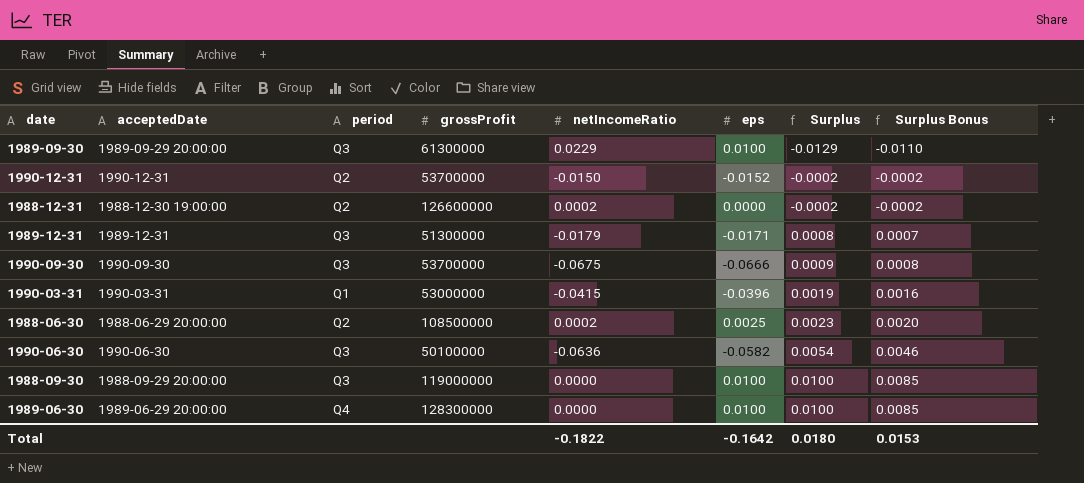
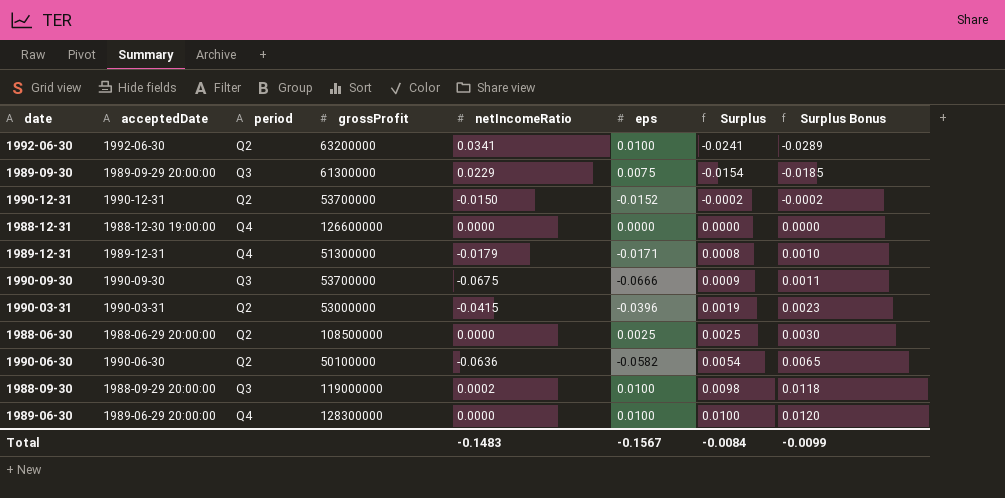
column Surplus Bonus | formula: [Surplus] * 0.85 -> [Surplus] * 1.2
row 1992-06-30: none -> 1992-06-30 | Q2 | 63200000 | 0.0341 | 0.0100 | -0.0241 | -0.0289
1989-09-30 | eps: 0.0100 -> 0.0075
1989-09-30 | Surplus: -0.0129 -> -0.0154
1988-12-31 | period: Q2 -> Q4
1988-12-31 | netIncomeRatio: 0.0002 -> 0.0000
1988-12-31 | Surplus: -0.0002 -> 0.0000
1989-12-31 | period: Q3 -> Q4
1990-03-31 | period: Q1 -> Q2
1988-06-30 | netIncomeRatio: 0.0002 -> 0.0000
1988-06-30 | Surplus: 0.0023 -> 0.0025
1990-06-30 | period: Q3 -> Q2
1988-09-30 | netIncomeRatio: 0.0000 -> 0.0002
1988-09-30 | Surplus: 0.0100 -> 0.0098
Total | netIncomeRatio: -0.1822 -> -0.1483
Total | eps: -0.1642 -> -0.1567
Total | Surplus: 0.0180 -> -0.0084
Total | Surplus Bonus: 0.0153 -> -0.0099

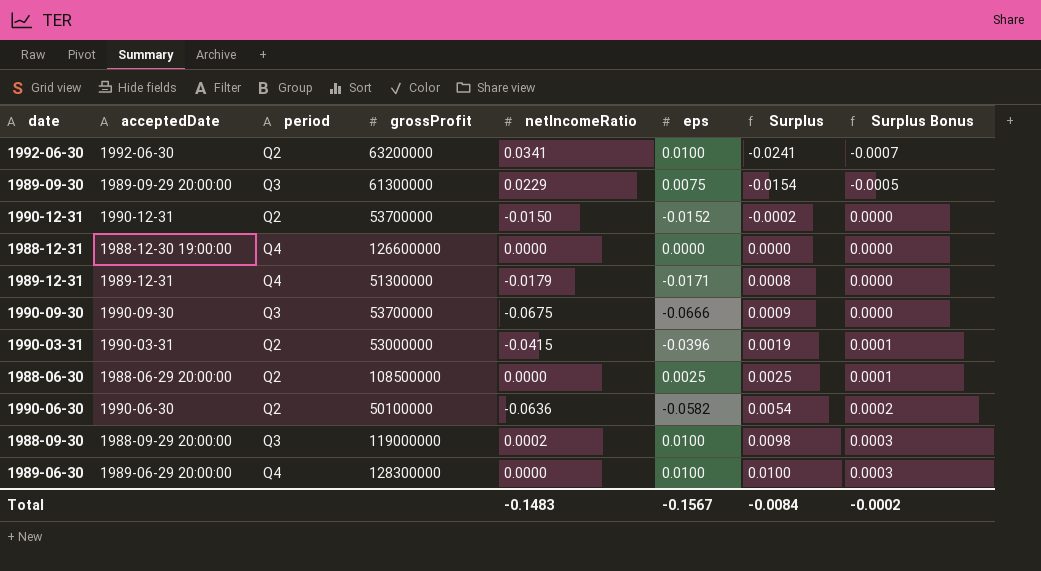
column Surplus Bonus | formula: [Surplus] * 1.2 -> [Surplus] * 0.03
Total | Surplus Bonus: -0.0099 -> -0.0002

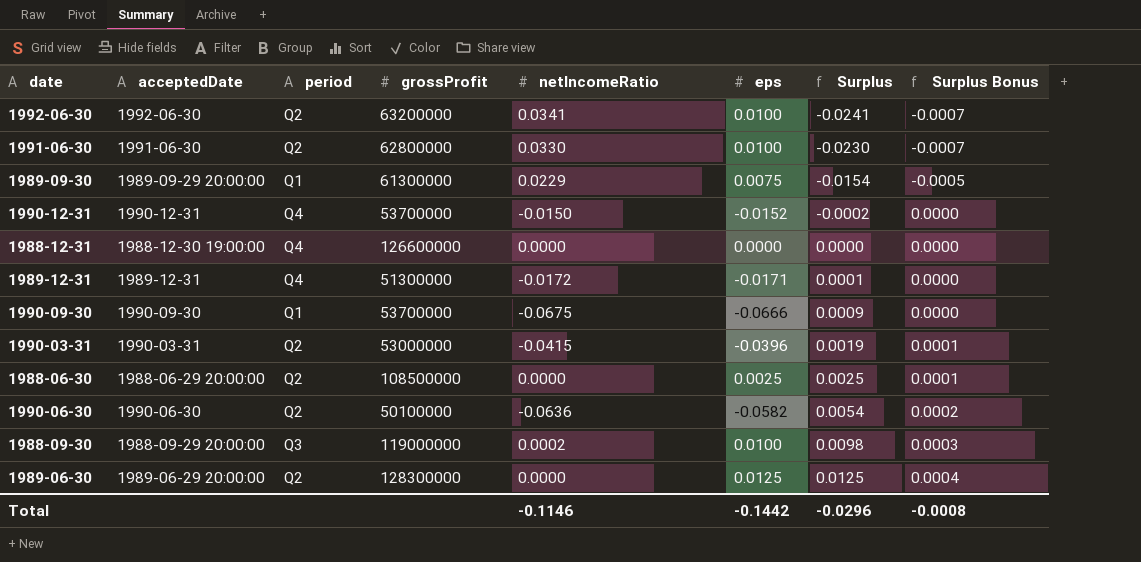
row 1991-06-30: none -> 1991-06-30 | Q2 | 62800000 | 0.0330 | 0.0100 | -0.0230 | -0.0007
1989-09-30 | period: Q3 -> Q1
1990-12-31 | period: Q2 -> Q4
1989-12-31 | netIncomeRatio: -0.0179 -> -0.0172
1989-12-31 | Surplus: 0.0008 -> 0.0001
1990-09-30 | period: Q3 -> Q1
1989-06-30 | period: Q4 -> Q2
1989-06-30 | eps: 0.0100 -> 0.0125
1989-06-30 | Surplus: 0.0100 -> 0.0125
1989-06-30 | Surplus Bonus: 0.0003 -> 0.0004
Total | netIncomeRatio: -0.1483 -> -0.1146
Total | eps: -0.1567 -> -0.1442
Total | Surplus: -0.0084 -> -0.0296
Total | Surplus Bonus: -0.0002 -> -0.0008

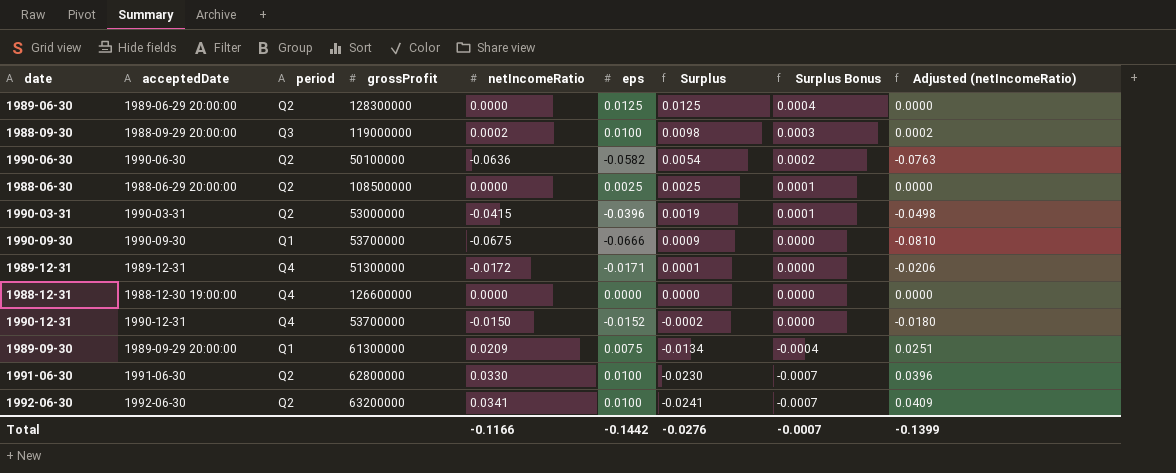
row order: Surplus ascending -> Surplus descending
column Adjusted (netIncomeRatio) | formula: none -> [netIncomeRatio] * 1.2
1989-09-30 | netIncomeRatio: 0.0229 -> 0.0209
1989-09-30 | Surplus: -0.0154 -> -0.0134
1989-09-30 | Surplus Bonus: -0.0005 -> -0.0004
Total | netIncomeRatio: -0.1146 -> -0.1166
Total | Surplus: -0.0296 -> -0.0276
Total | Surplus Bonus: -0.0008 -> -0.0007

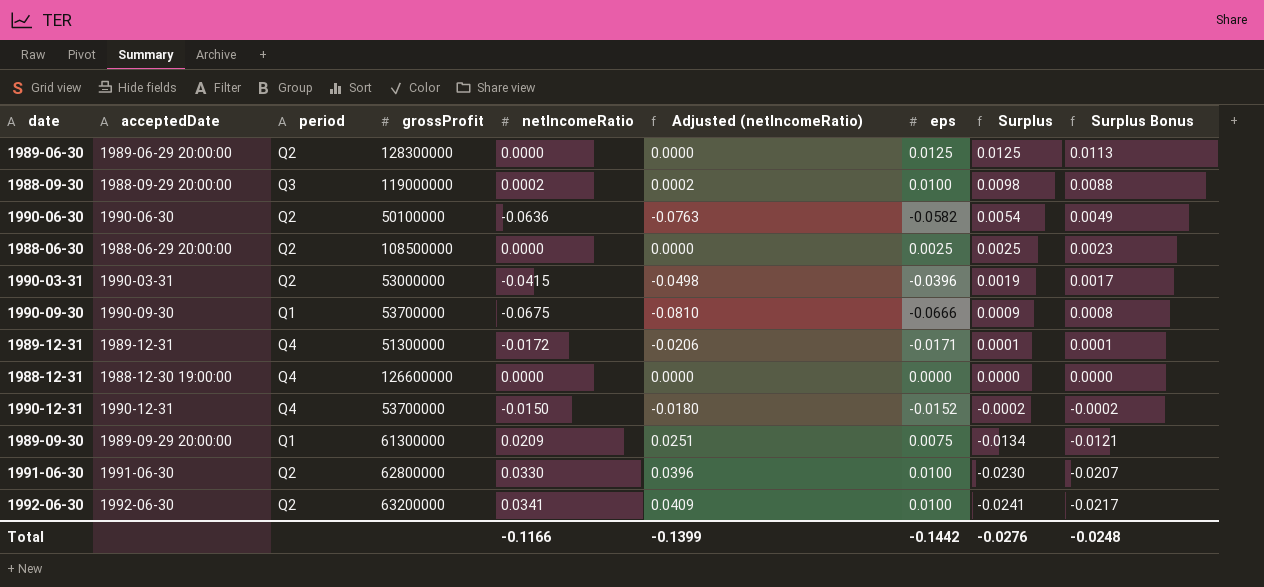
column Adjusted (netIncomeRatio) | position: 9 -> 6
column Surplus Bonus | formula: [Surplus] * 0.03 -> [Surplus] * 0.9
Total | Surplus Bonus: -0.0007 -> -0.0248

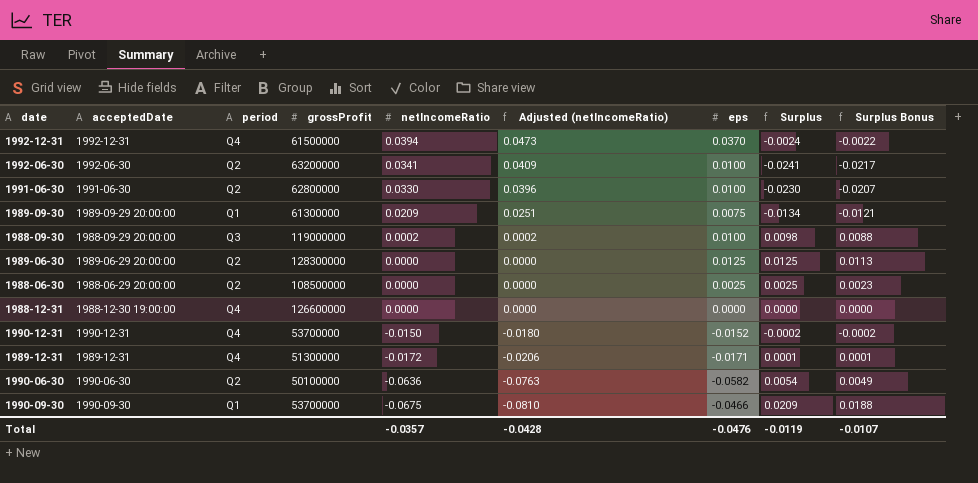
row order: Surplus descending -> netIncomeRatio descending
row 1990-03-31: 1990-03-31 | Q2 | 53000000 | -0.0415 | -0.0498 | -0.0396 | 0.0019 | 0.0017 -> none
row 1992-12-31: none -> 1992-12-31 | Q4 | 61500000 | 0.0394 | 0.0473 | 0.0370 | -0.0024 | -0.0022
1990-09-30 | eps: -0.0666 -> -0.0466
1990-09-30 | Surplus: 0.0009 -> 0.0209
1990-09-30 | Surplus Bonus: 0.0008 -> 0.0188
Total | netIncomeRatio: -0.1166 -> -0.0357
Total | Adjusted (netIncomeRatio): -0.1399 -> -0.0428
Total | eps: -0.1442 -> -0.0476
Total | Surplus: -0.0276 -> -0.0119
Total | Surplus Bonus: -0.0248 -> -0.0107

